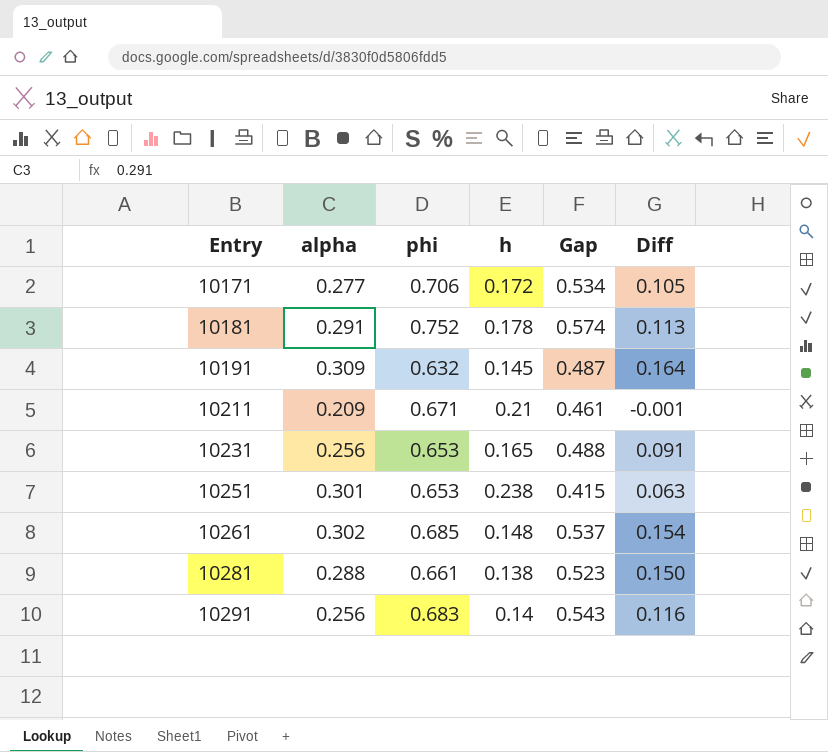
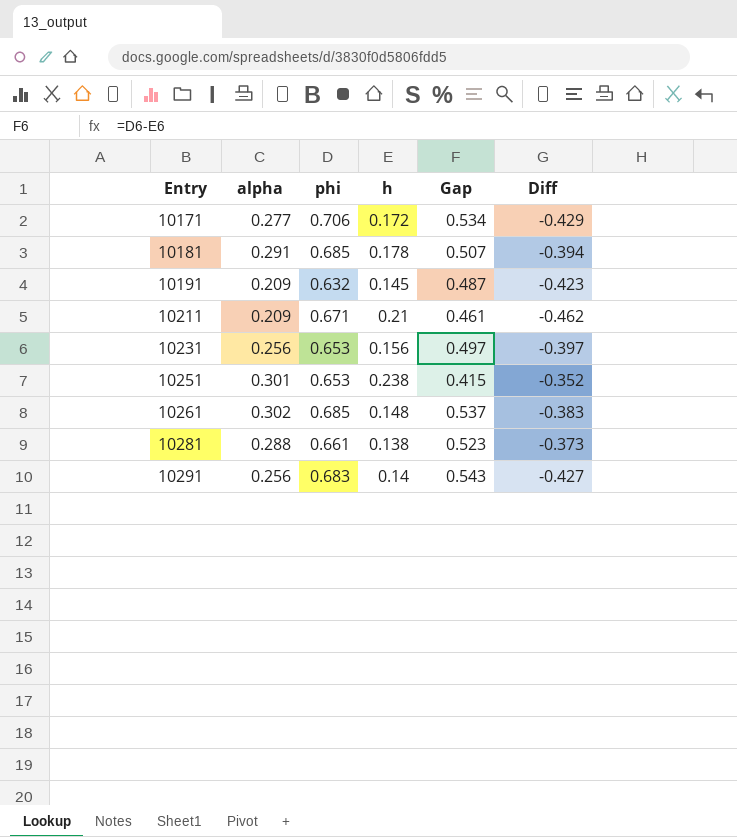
column Diff | formula: [alpha] - [h] -> [alpha] - [phi]
10181 | phi: 0.752 -> 0.685
10181 | Gap: 0.574 -> 0.507
10191 | alpha: 0.309 -> 0.209
10231 | h: 0.165 -> 0.156
10231 | Gap: 0.488 -> 0.497

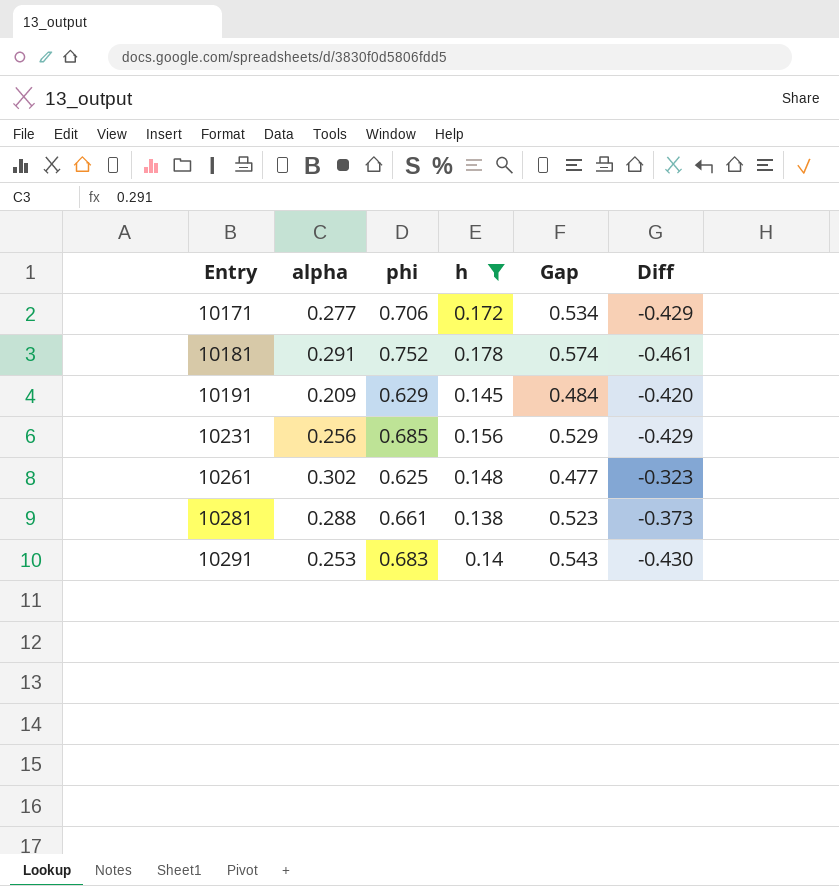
filter: none -> h <= 0.178
10181 | phi: 0.685 -> 0.752
10181 | Gap: 0.507 -> 0.574
10181 | Diff: -0.394 -> -0.461
10191 | phi: 0.632 -> 0.629
10191 | Gap: 0.487 -> 0.484
10191 | Diff: -0.423 -> -0.420
10231 | phi: 0.653 -> 0.685
10231 | Gap: 0.497 -> 0.529
10231 | Diff: -0.397 -> -0.429
10261 | phi: 0.685 -> 0.625
10261 | Gap: 0.537 -> 0.477
10261 | Diff: -0.383 -> -0.323
10291 | alpha: 0.256 -> 0.253
10291 | Diff: -0.427 -> -0.430

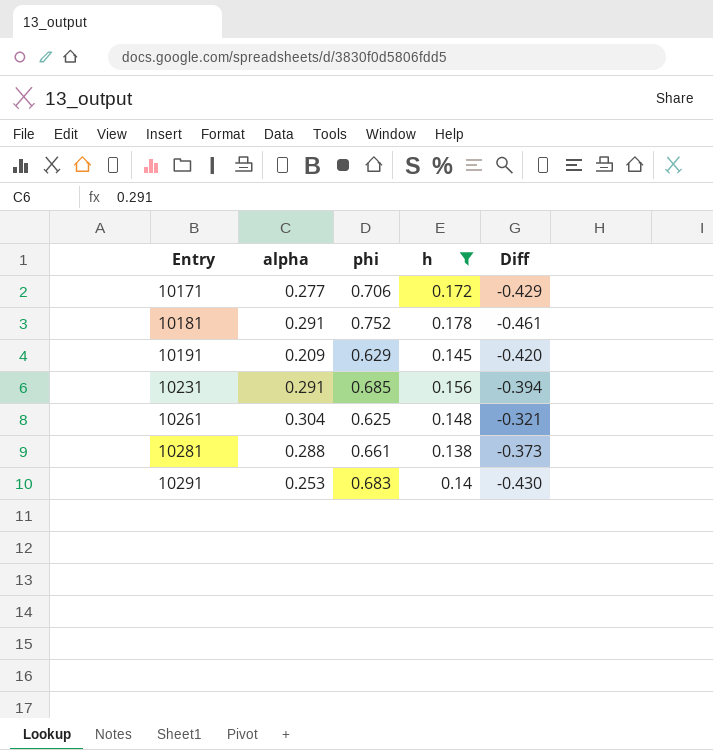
column Gap | formula: [phi] - [h] -> none
10231 | alpha: 0.256 -> 0.291
10231 | Diff: -0.429 -> -0.394
10261 | alpha: 0.302 -> 0.304
10261 | Diff: -0.323 -> -0.321

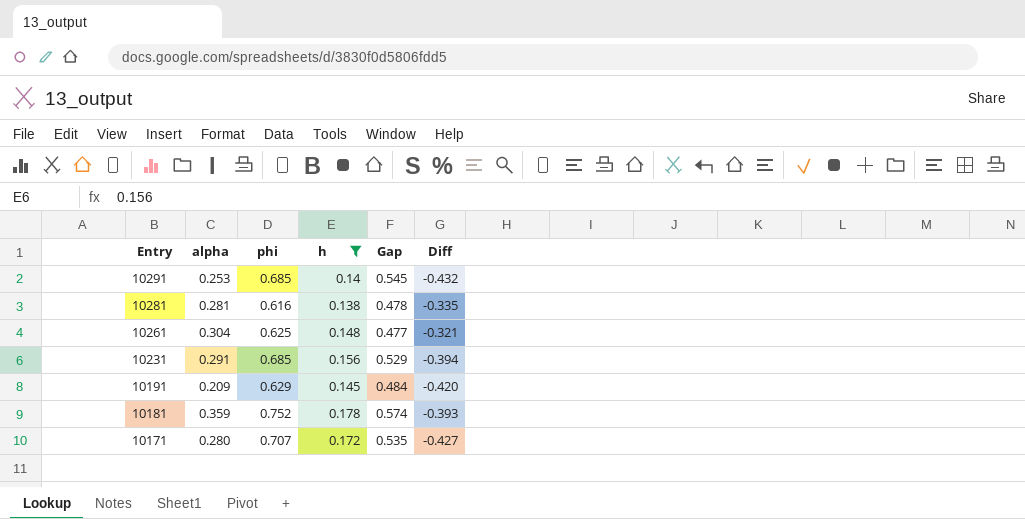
row order: Entry ascending -> Entry descending
column Gap | formula: none -> [phi] - [h]
10291 | phi: 0.683 -> 0.685
10291 | Diff: -0.430 -> -0.432
10281 | alpha: 0.288 -> 0.281
10281 | phi: 0.661 -> 0.616
10281 | Diff: -0.373 -> -0.335
10181 | alpha: 0.291 -> 0.359
10181 | Diff: -0.461 -> -0.393
10171 | alpha: 0.277 -> 0.280
10171 | phi: 0.706 -> 0.707
10171 | Diff: -0.429 -> -0.427

